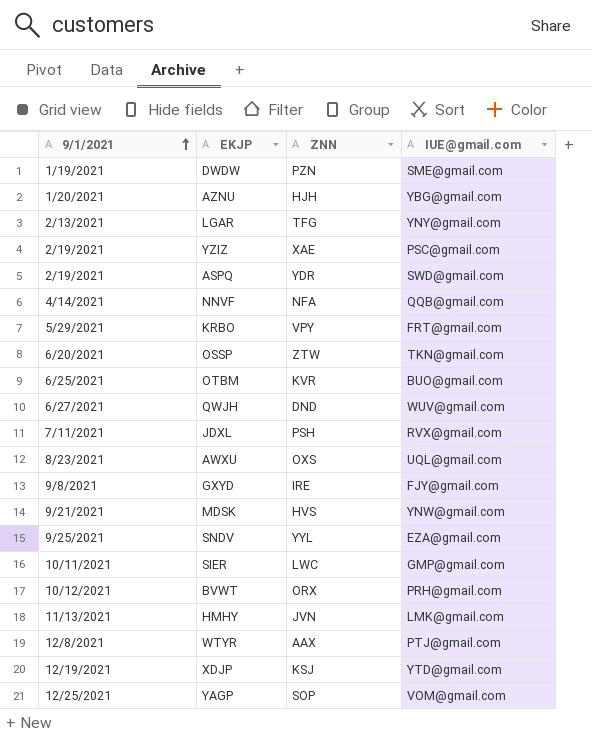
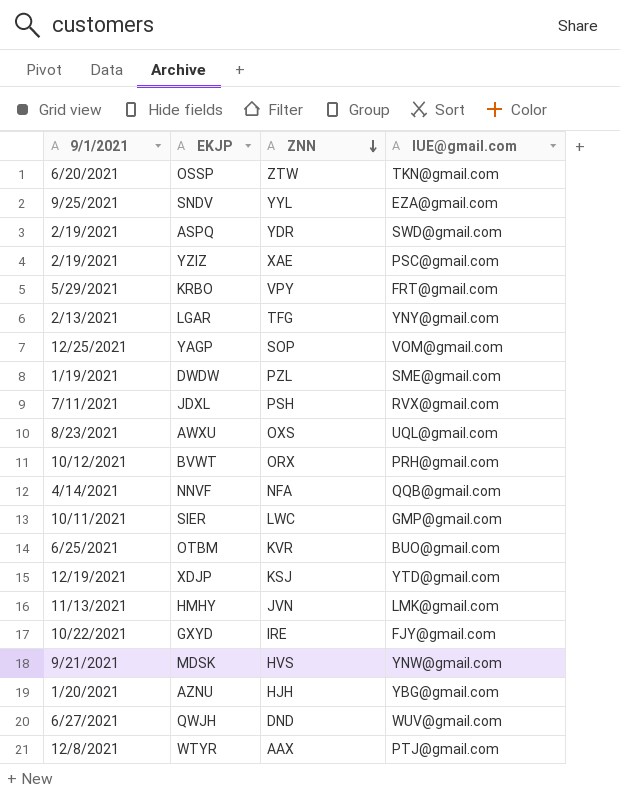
row order: 9/1/2021 ascending -> ZNN descending
DWDW | ZNN: PZN -> PZL
GXYD | 9/1/2021: 9/8/2021 -> 10/22/2021

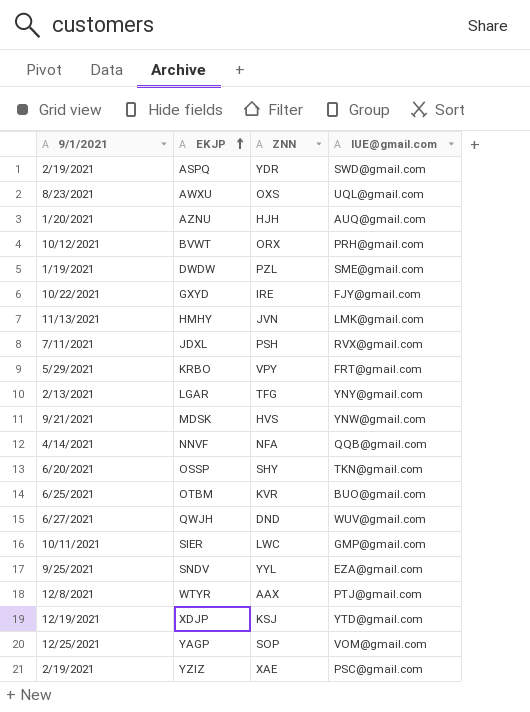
row order: ZNN descending -> EKJP ascending
AZNU | IUE@gmail.com: YBG@gmail.com -> AUQ@gmail.com
OSSP | ZNN: ZTW -> SHY

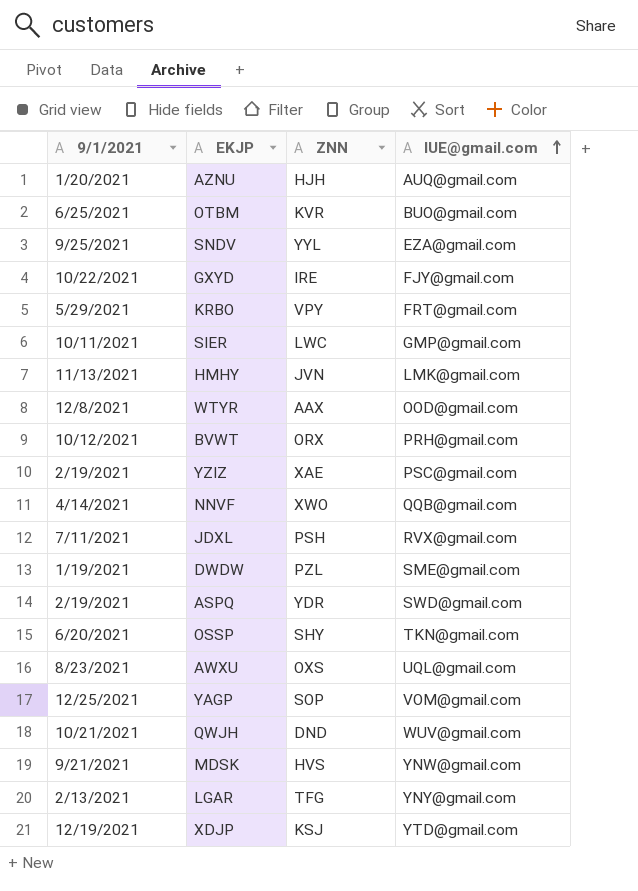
row order: EKJP ascending -> IUE@gmail.com ascending
WTYR | IUE@gmail.com: PTJ@gmail.com -> OOD@gmail.com
NNVF | ZNN: NFA -> XWO
QWJH | 9/1/2021: 6/27/2021 -> 10/21/2021

